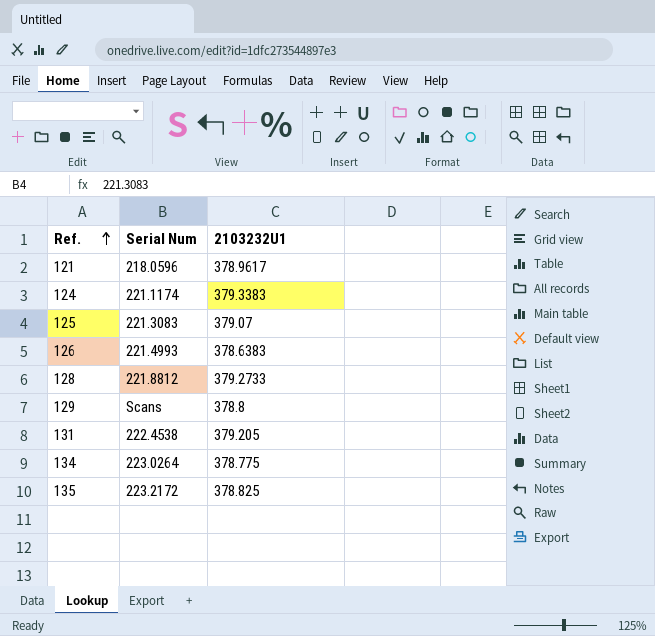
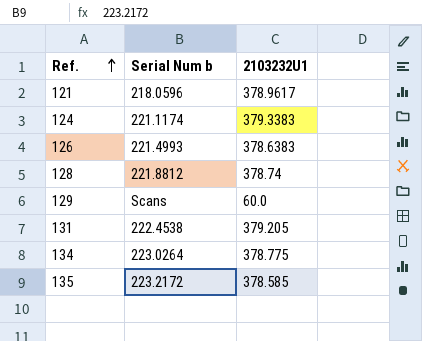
column name: Serial Num -> Serial Num b
row 125: 221.3083 | 379.07 -> none
128 | 2103232U1: 379.2733 -> 378.74
129 | 2103232U1: 378.8 -> 60.0
135 | 2103232U1: 378.825 -> 378.585

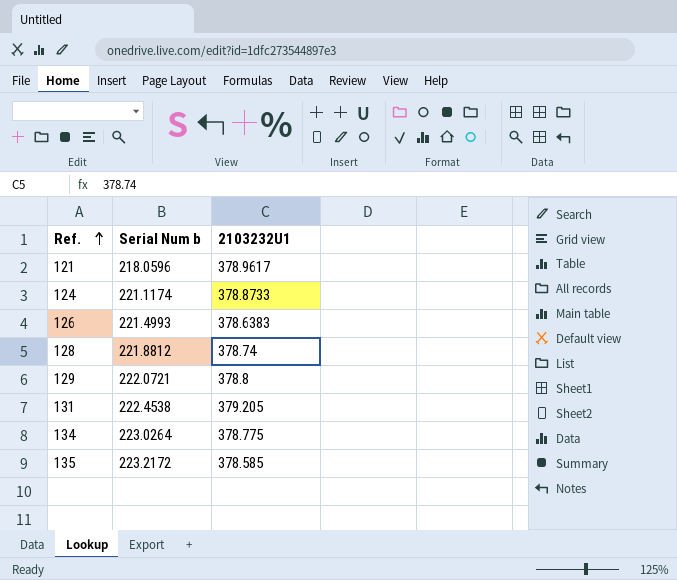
124 | 2103232U1: 379.3383 -> 378.8733
129 | Serial Num b: Scans -> 222.0721
129 | 2103232U1: 60.0 -> 378.8

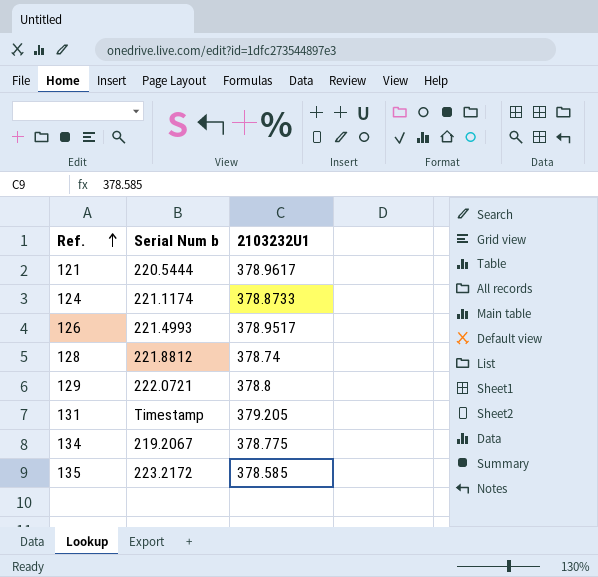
121 | Serial Num b: 218.0596 -> 220.5444
126 | 2103232U1: 378.6383 -> 378.9517
131 | Serial Num b: 222.4538 -> Timestamp
134 | Serial Num b: 223.0264 -> 219.2067

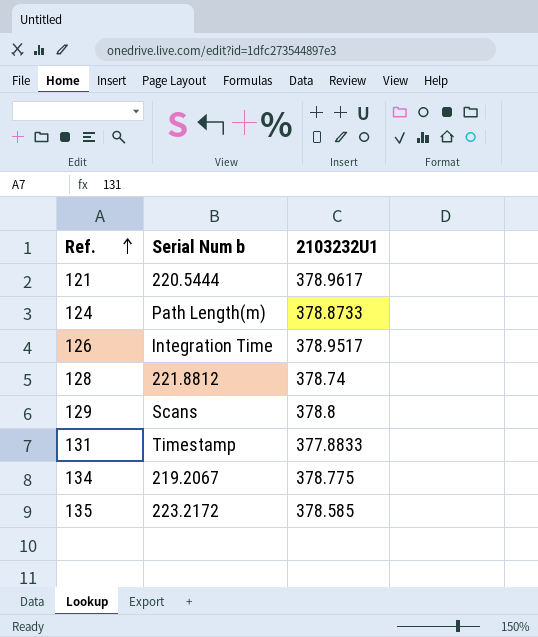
124 | Serial Num b: 221.1174 -> Path Length(m)
126 | Serial Num b: 221.4993 -> Integration Time
129 | Serial Num b: 222.0721 -> Scans
131 | 2103232U1: 379.205 -> 377.8833

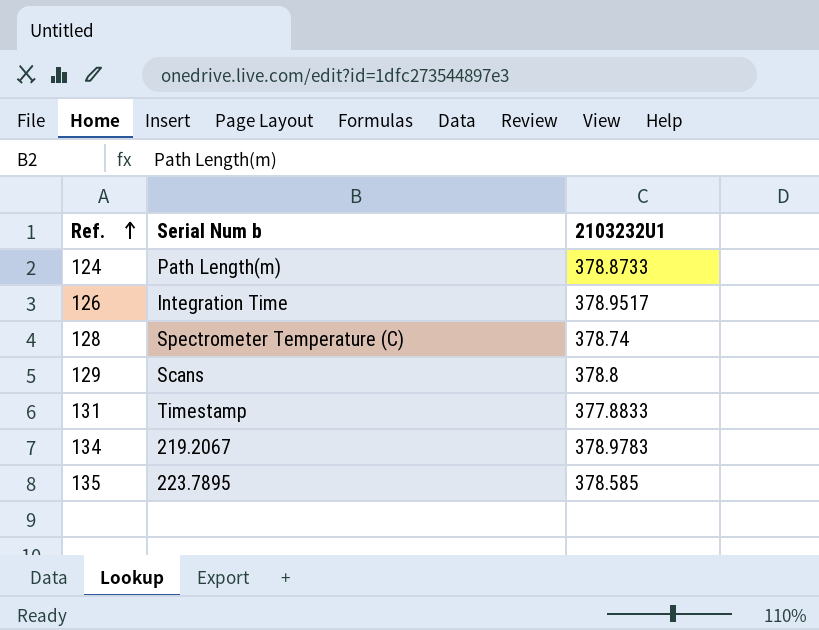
row 121: 220.5444 | 378.9617 -> none
128 | Serial Num b: 221.8812 -> Spectrometer Temperature (C)
134 | 2103232U1: 378.775 -> 378.9783
135 | Serial Num b: 223.2172 -> 223.7895

